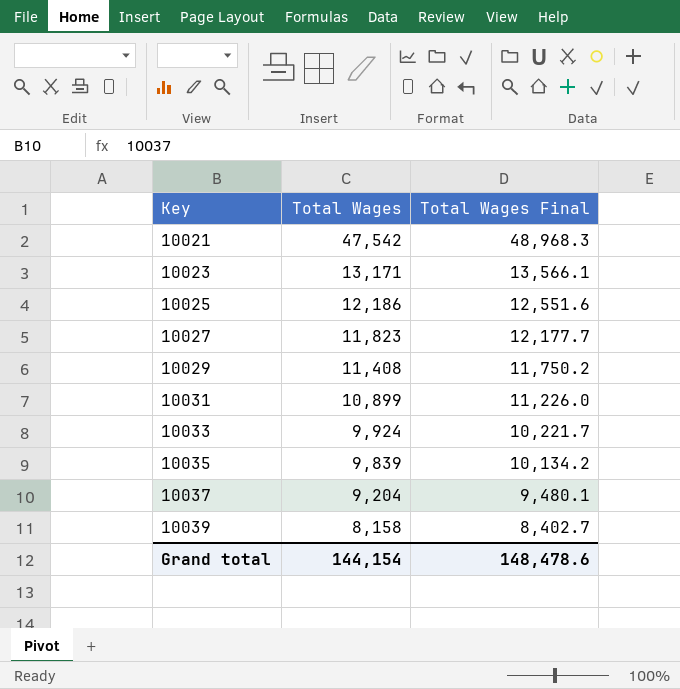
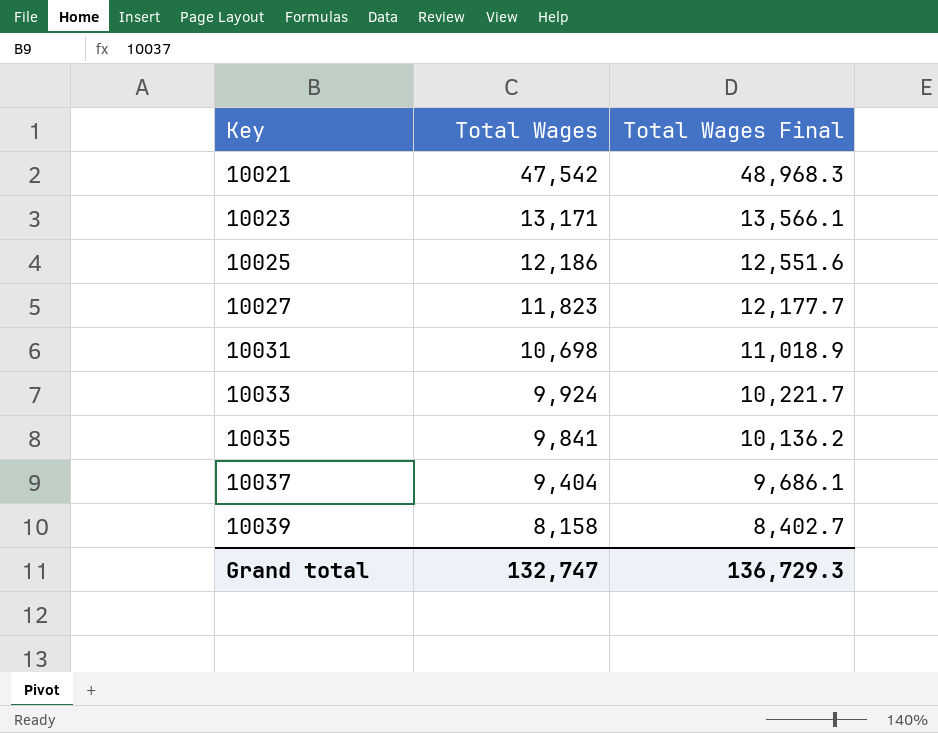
row 10029: 11,408 | 11,750.2 -> none
10031 | Total Wages: 10,899 -> 10,698
10031 | Total Wages Final: 11,226.0 -> 11,018.9
10035 | Total Wages: 9,839 -> 9,841
10035 | Total Wages Final: 10,134.2 -> 10,136.2
10037 | Total Wages: 9,204 -> 9,404
10037 | Total Wages Final: 9,480.1 -> 9,686.1
Grand total | Total Wages: 144,154 -> 132,747
Grand total | Total Wages Final: 148,478.6 -> 136,729.3

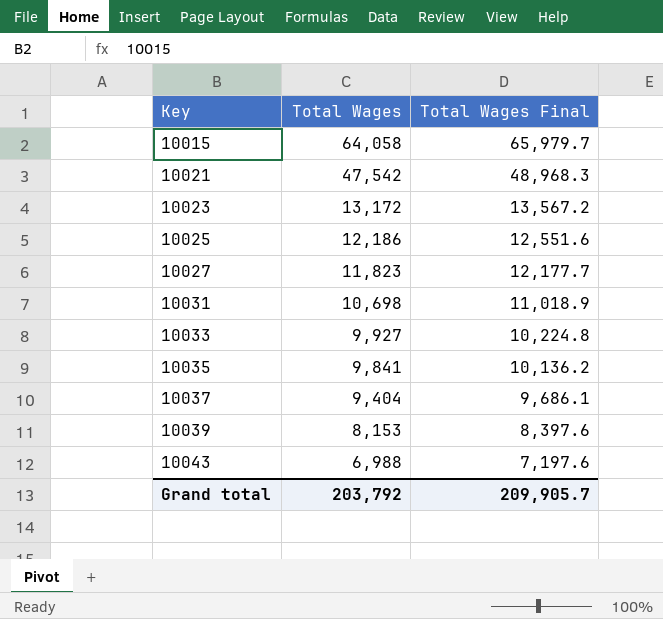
row 10015: none -> 64,058 | 65,979.7
10023 | Total Wages: 13,171 -> 13,172
10023 | Total Wages Final: 13,566.1 -> 13,567.2
10033 | Total Wages: 9,924 -> 9,927
10033 | Total Wages Final: 10,221.7 -> 10,224.8
10039 | Total Wages: 8,158 -> 8,153
10039 | Total Wages Final: 8,402.7 -> 8,397.6
row 10043: none -> 6,988 | 7,197.6
Grand total | Total Wages: 132,747 -> 203,792
Grand total | Total Wages Final: 136,729.3 -> 209,905.7

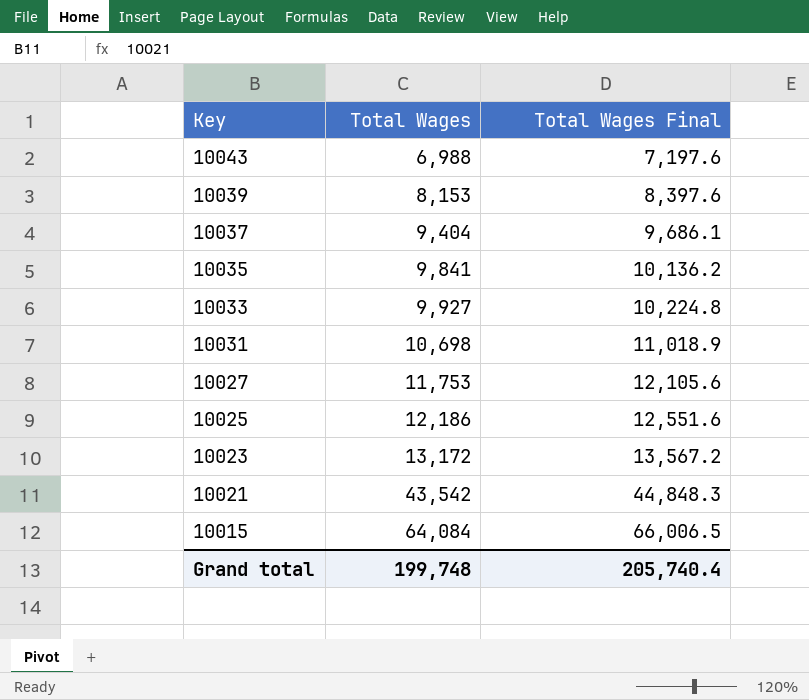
row order: Key ascending -> Key descending
10027 | Total Wages: 11,823 -> 11,753
10027 | Total Wages Final: 12,177.7 -> 12,105.6
10021 | Total Wages: 47,542 -> 43,542
10021 | Total Wages Final: 48,968.3 -> 44,848.3
10015 | Total Wages: 64,058 -> 64,084
10015 | Total Wages Final: 65,979.7 -> 66,006.5
Grand total | Total Wages: 203,792 -> 199,748
Grand total | Total Wages Final: 209,905.7 -> 205,740.4

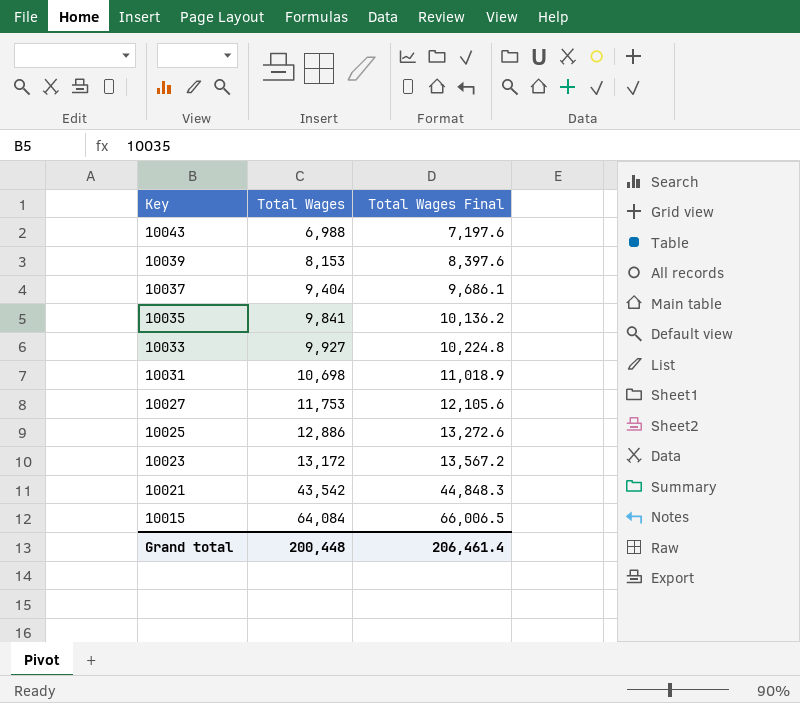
10025 | Total Wages: 12,186 -> 12,886
10025 | Total Wages Final: 12,551.6 -> 13,272.6
Grand total | Total Wages: 199,748 -> 200,448
Grand total | Total Wages Final: 205,740.4 -> 206,461.4

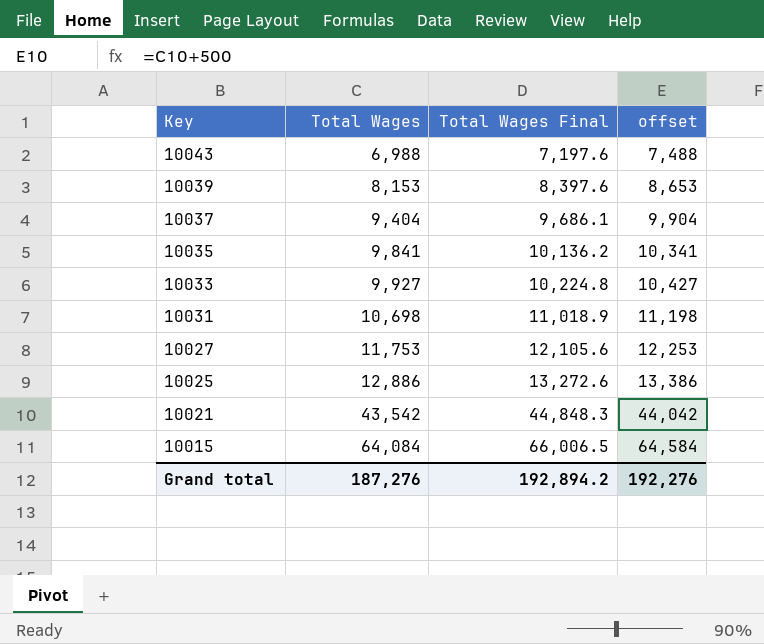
column offset | formula: none -> [Total Wages] + 500
row 10023: 13,172 | 13,567.2 -> none
Grand total | Total Wages: 200,448 -> 187,276
Grand total | Total Wages Final: 206,461.4 -> 192,894.2

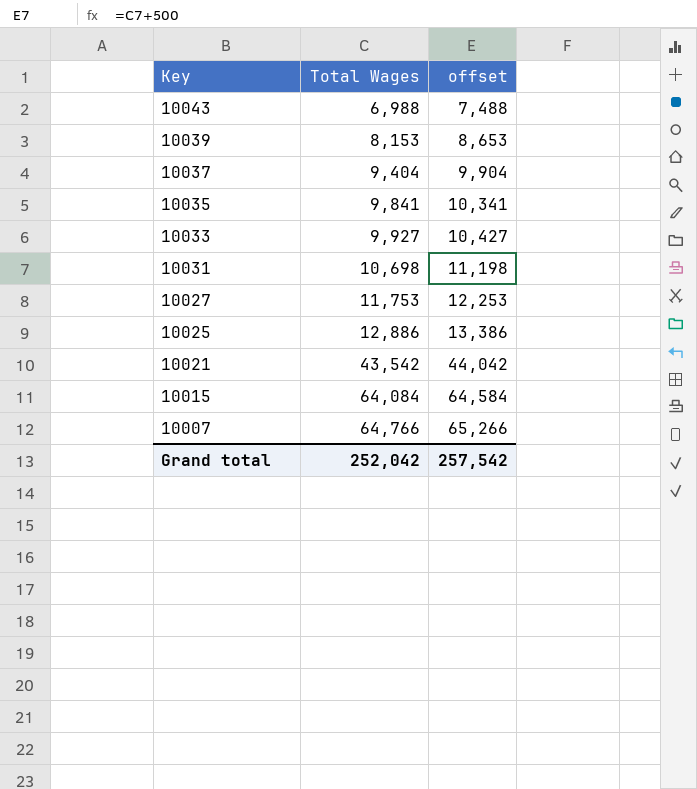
column Total Wages Final | formula: [Total Wages] * 1.03 -> none
row 10007: none -> 64,766 | 65,266
Grand total | Total Wages: 187,276 -> 252,042
Grand total | offset: 192,276 -> 257,542

